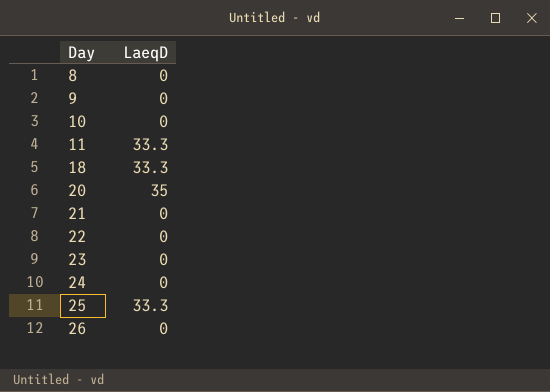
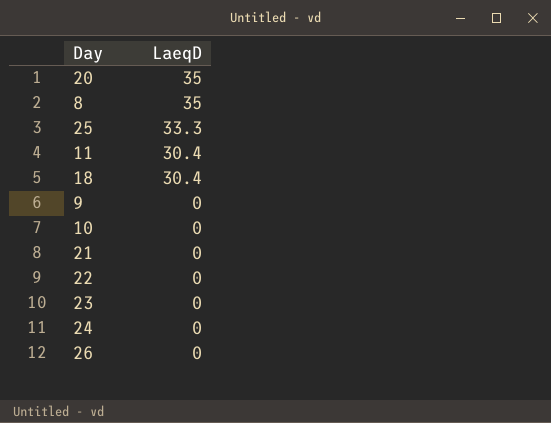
row order: Day ascending -> LaeqD descending
8 | LaeqD: 0 -> 35
11 | LaeqD: 33.3 -> 30.4
18 | LaeqD: 33.3 -> 30.4

